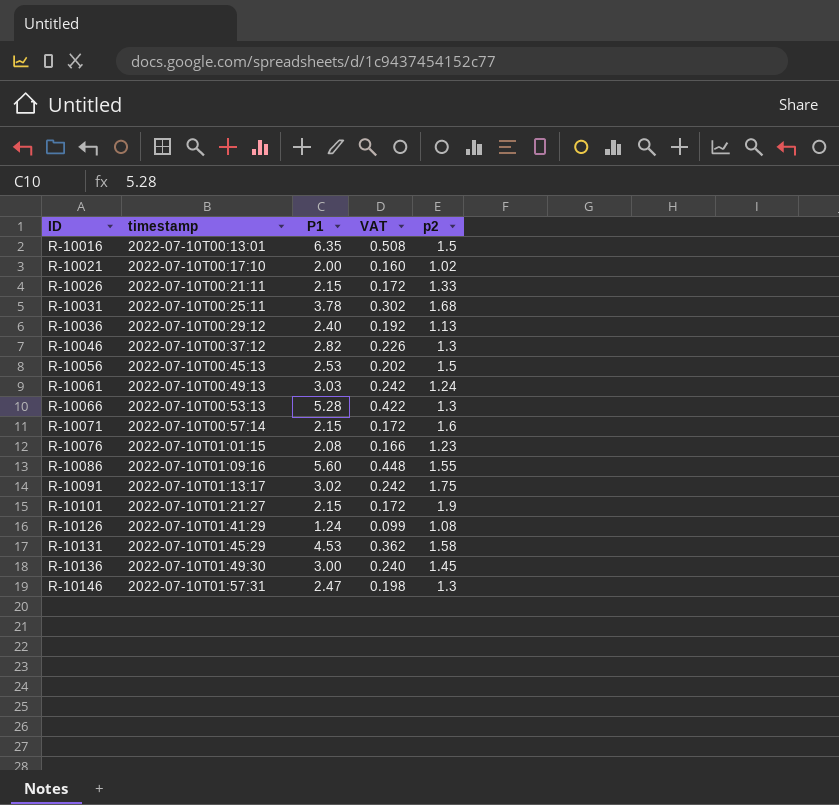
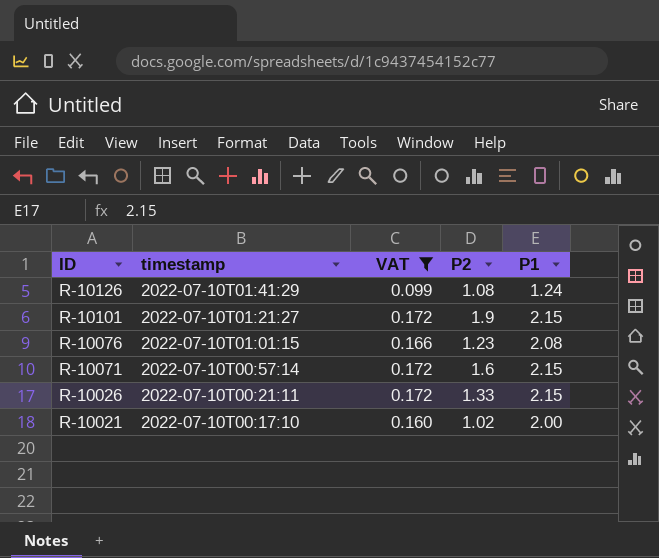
filter: none -> VAT <= 0.172
row order: ID ascending -> ID descending
column name: p2 -> P2
column P1 | position: 3 -> 5

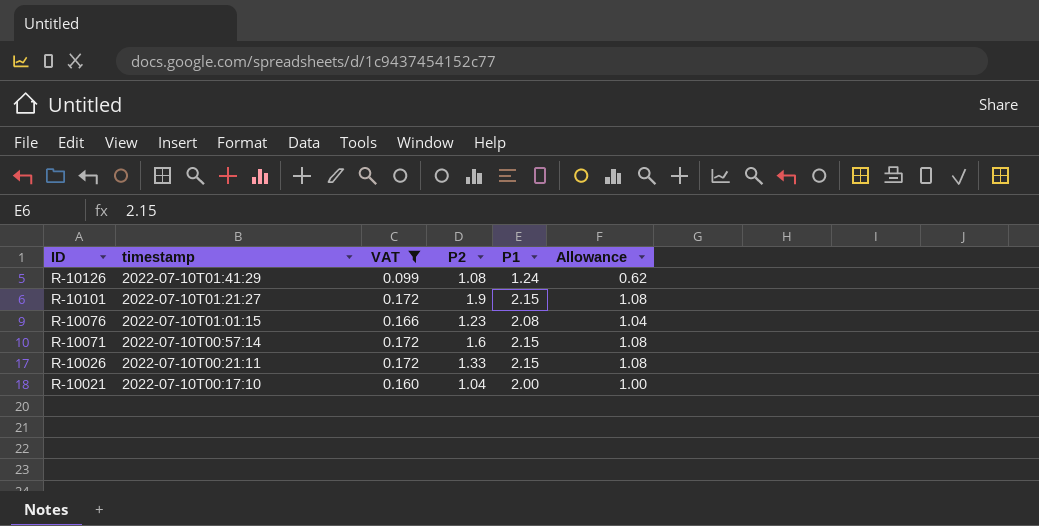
column Allowance | formula: none -> [P1] * 0.5
R-10021 | P2: 1.02 -> 1.04

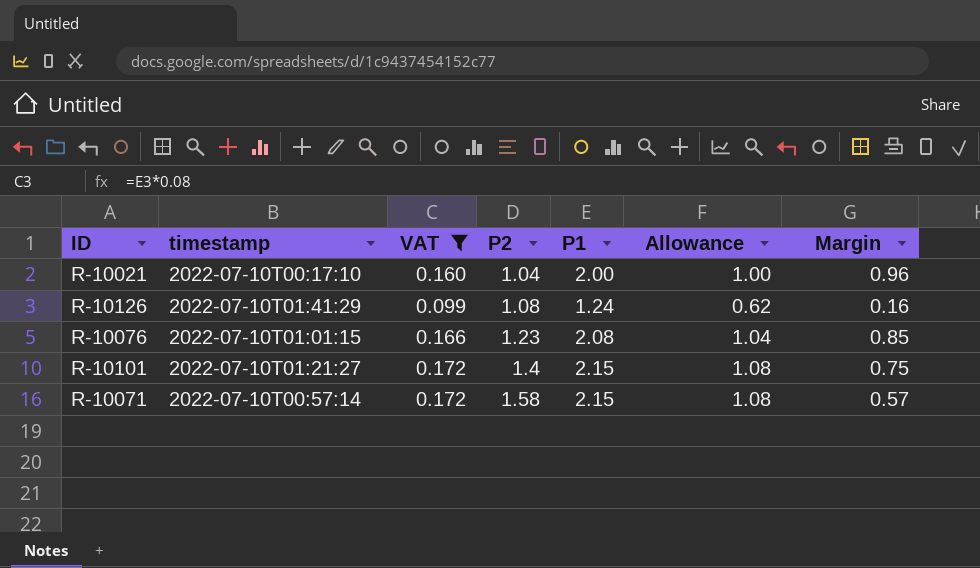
row order: ID descending -> P2 ascending
column Margin | formula: none -> [P1] - [P2]
row R-10026: 2022-07-10T00:21:11 | 0.172 | 1.33 | 2.15 | 1.08 -> none
R-10101 | P2: 1.9 -> 1.4
R-10071 | P2: 1.6 -> 1.58

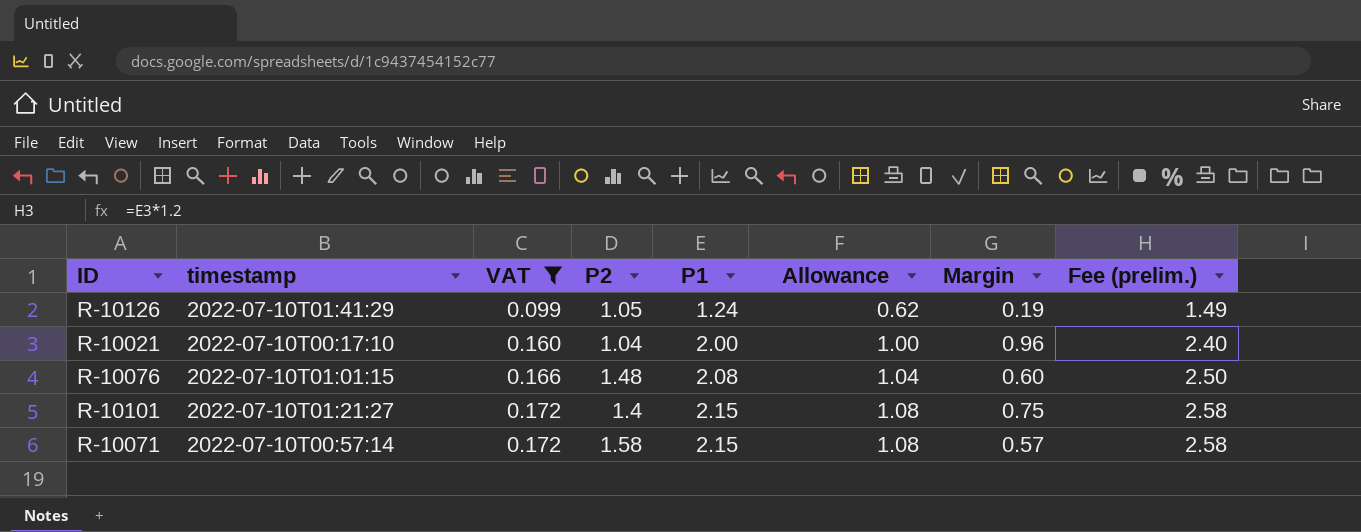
row order: P2 ascending -> VAT ascending
column Fee (prelim.) | formula: none -> [P1] * 1.2
R-10126 | P2: 1.08 -> 1.05
R-10126 | Margin: 0.16 -> 0.19
R-10076 | P2: 1.23 -> 1.48
R-10076 | Margin: 0.85 -> 0.60

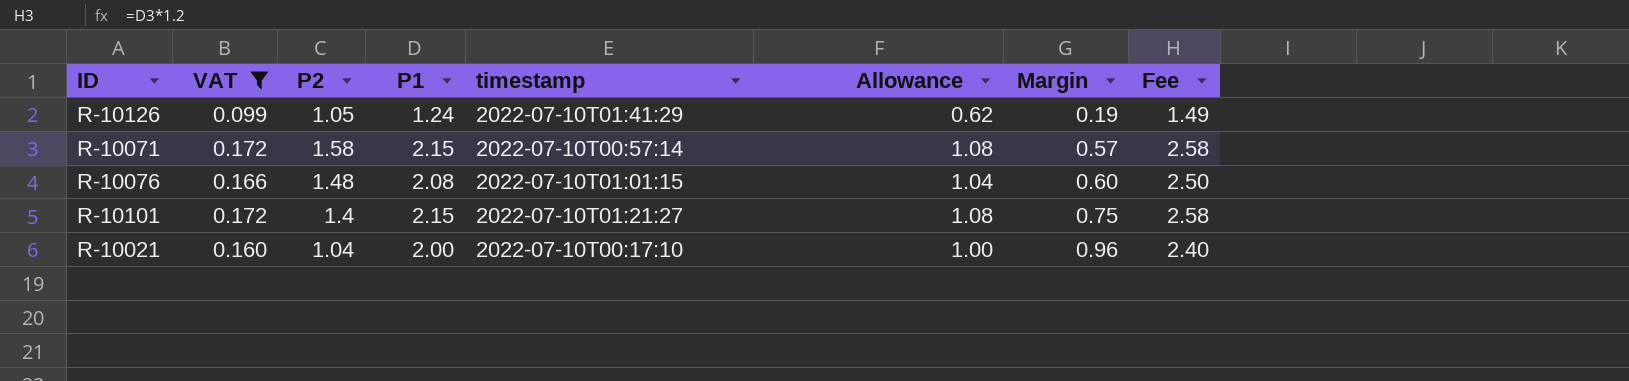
row order: VAT ascending -> Margin ascending
column timestamp | position: 2 -> 5
column name: Fee (prelim.) -> Fee

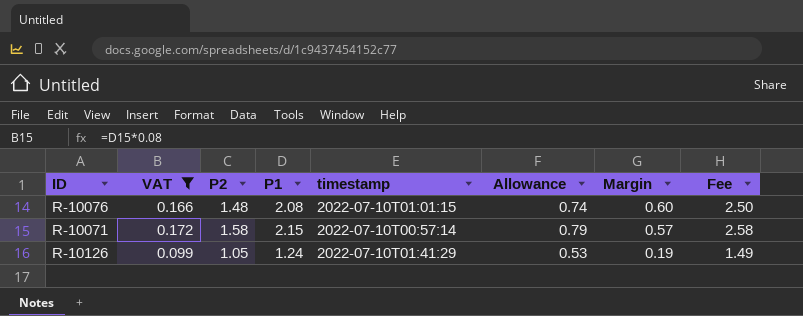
row order: Margin ascending -> Margin descending
column Allowance | formula: [P1] * 0.5 -> [P2] * 0.5
row R-10101: 0.172 | 1.4 | 2.15 | 2022-07-10T01:21:27 | 1.08 | 0.75 | 2.58 -> none
row R-10021: 0.160 | 1.04 | 2.00 | 2022-07-10T00:17:10 | 1.00 | 0.96 | 2.40 -> none

